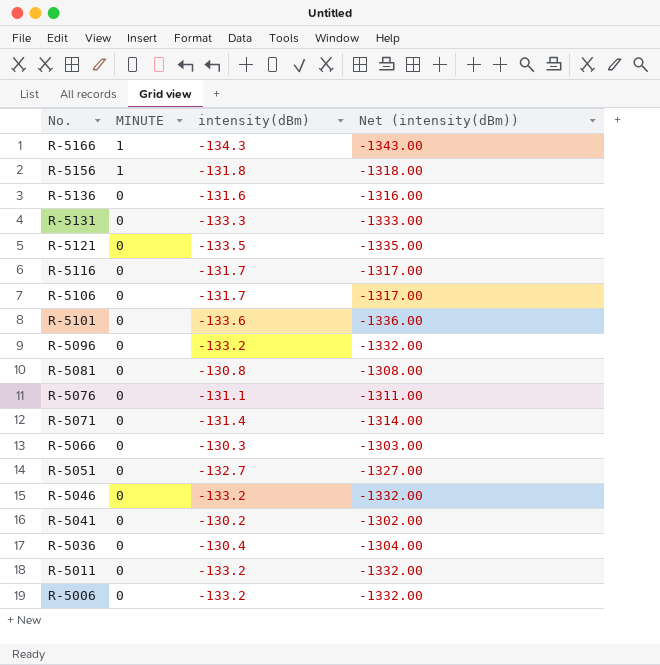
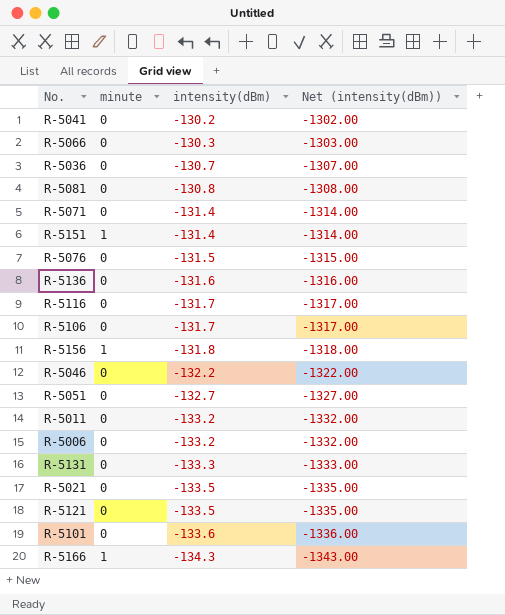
row order: No. descending -> intensity(dBm) descending
column name: MINUTE -> minute
row R-5096: 0 | -133.2 | -1332.00 -> none
R-5036 | intensity(dBm): -130.4 -> -130.7
R-5036 | Net (intensity(dBm)): -1304.00 -> -1307.00
row R-5151: none -> 1 | -131.4 | -1314.00
R-5076 | intensity(dBm): -131.1 -> -131.5
R-5076 | Net (intensity(dBm)): -1311.00 -> -1315.00
R-5046 | intensity(dBm): -133.2 -> -132.2
R-5046 | Net (intensity(dBm)): -1332.00 -> -1322.00
row R-5021: none -> 0 | -133.5 | -1335.00

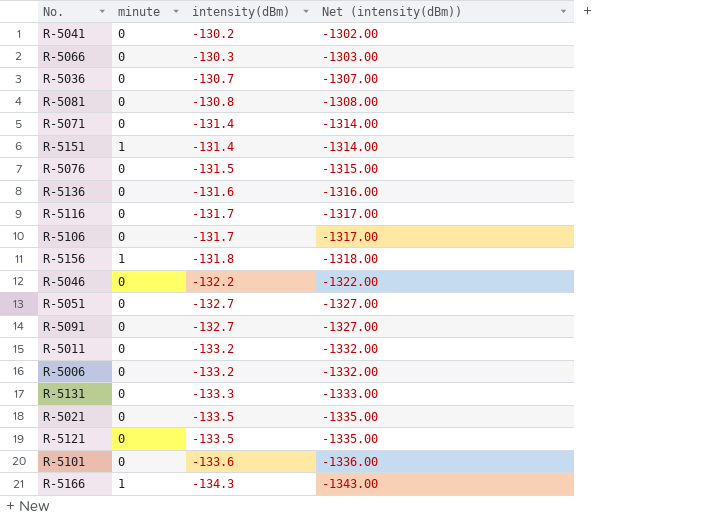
row R-5091: none -> 0 | -132.7 | -1327.00

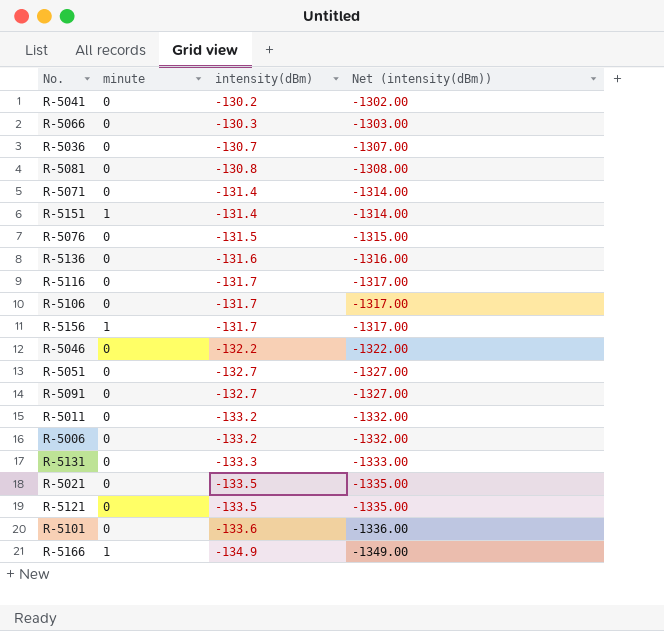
R-5156 | intensity(dBm): -131.8 -> -131.7
R-5156 | Net (intensity(dBm)): -1318.00 -> -1317.00
R-5166 | intensity(dBm): -134.3 -> -134.9
R-5166 | Net (intensity(dBm)): -1343.00 -> -1349.00

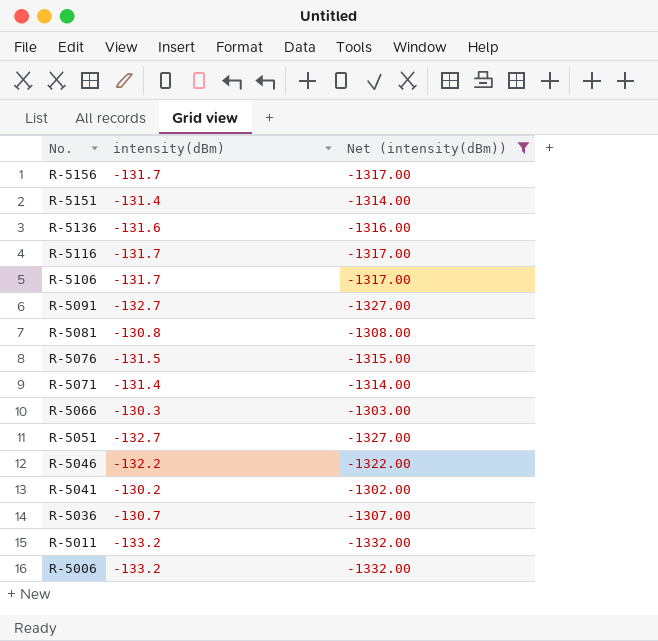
filter: none -> Net (intensity(dBm)) >= -1332.00
row order: intensity(dBm) descending -> No. descending
column minute | position: 2 -> none

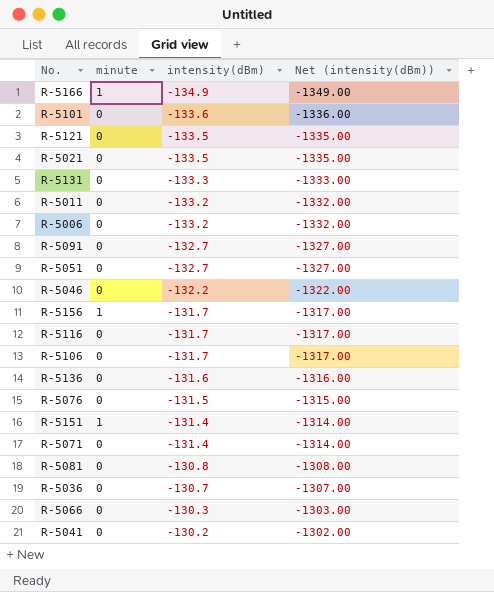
filter: Net (intensity(dBm)) >= -1332.00 -> none
row order: No. descending -> intensity(dBm) ascending
column minute | position: none -> 2

